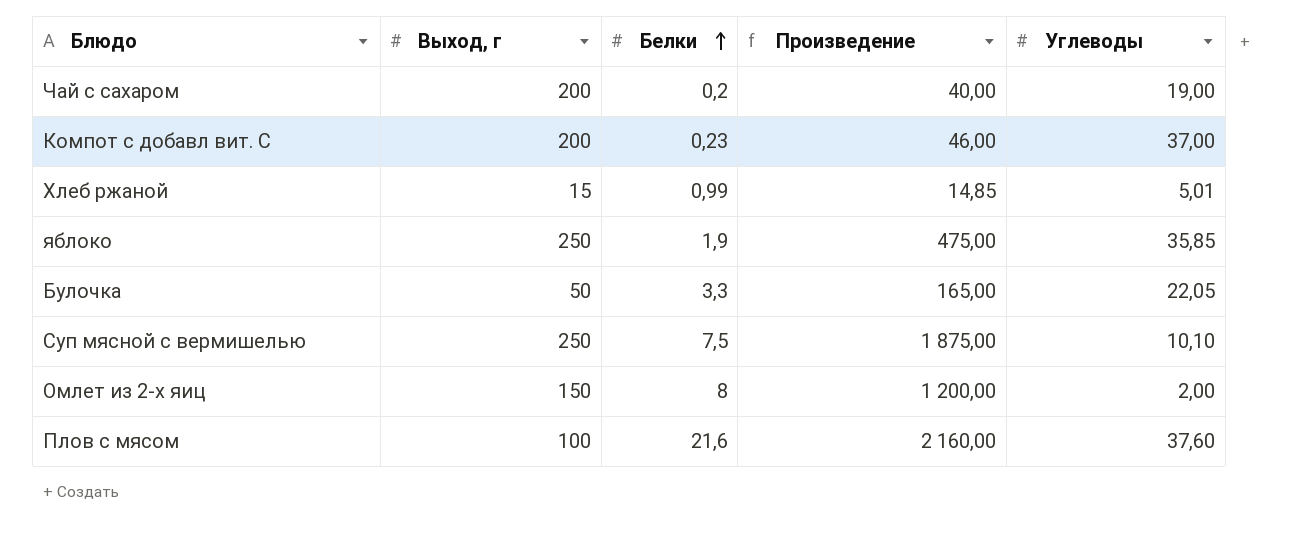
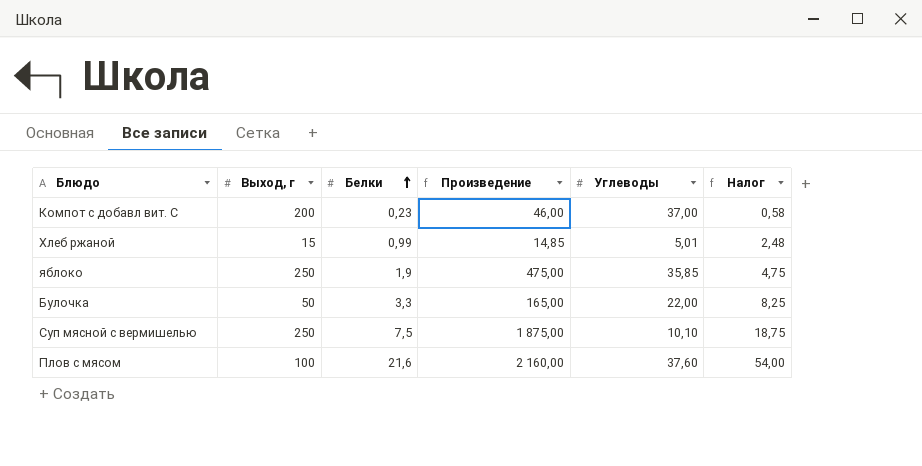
column Налог | formula: none -> [Белки] * 2,5
row Чай с сахаром: 200 | 0,2 | 40,00 | 19,00 -> none
row Омлет из 2-х яиц: 150 | 8 | 1 200,00 | 2,00 -> none
Булочка | Углеводы: 22,05 -> 22,00

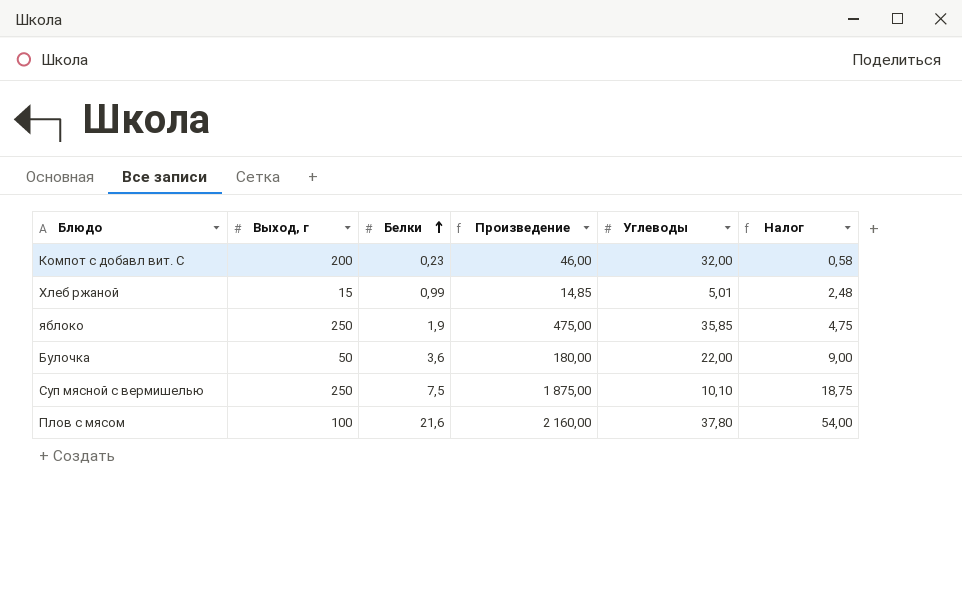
Компот с добавл вит. С | Углеводы: 37,00 -> 32,00
Булочка | Белки: 3,3 -> 3,6
Булочка | Произведение: 165,00 -> 180,00
Булочка | Налог: 8,25 -> 9,00
Плов с мясом | Углеводы: 37,60 -> 37,80

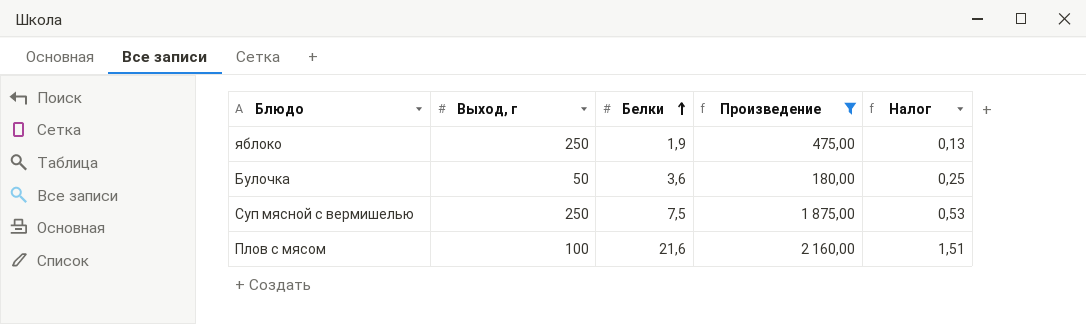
filter: none -> Произведение >= 180,00
column Углеводы | position: 5 -> none
column Налог | formula: [Белки] * 2,5 -> [Белки] * 0,07

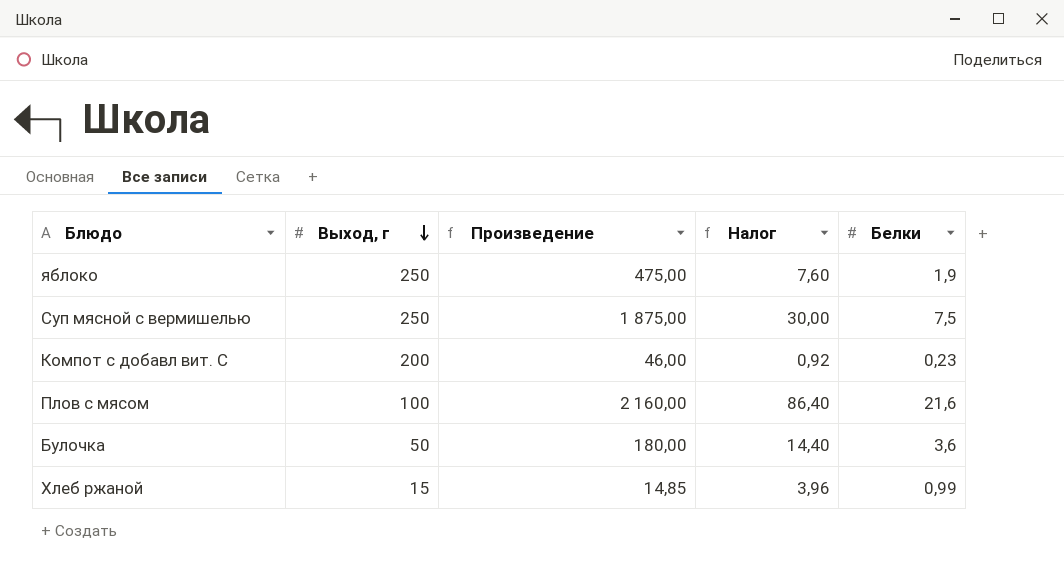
filter: Произведение >= 180,00 -> none
row order: Белки ascending -> Выход, г descending
column Налог | formula: [Белки] * 0,07 -> [Белки] * 4
column Белки | position: 3 -> 5

